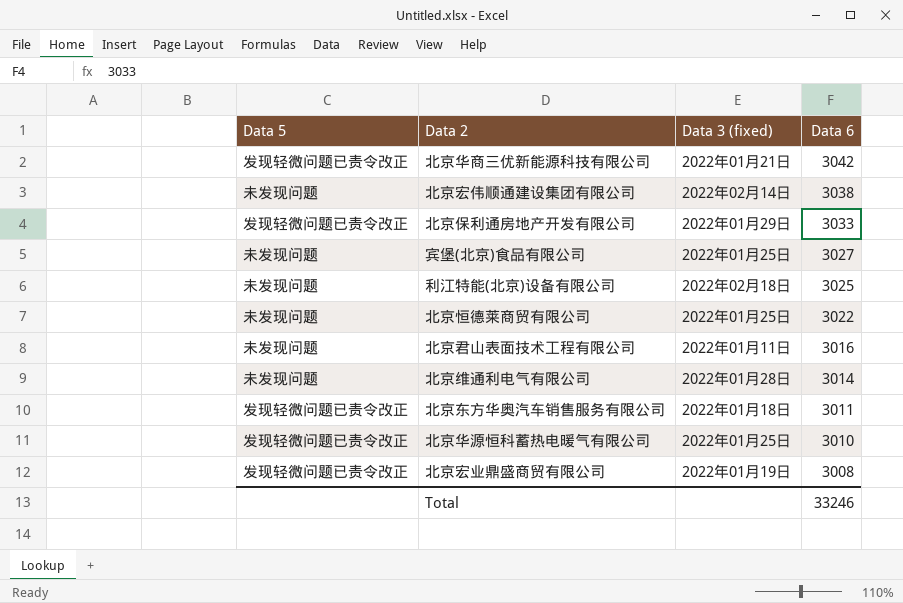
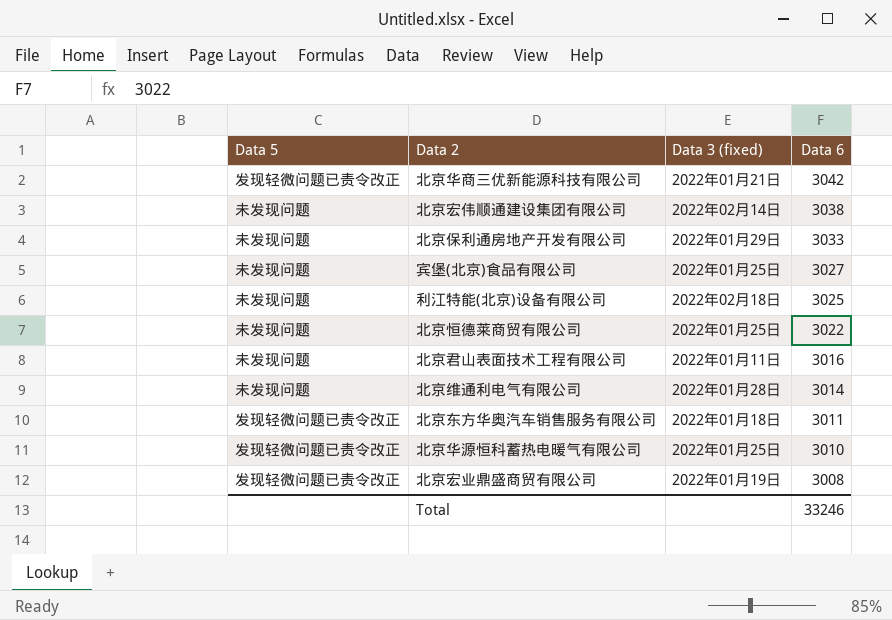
北京保利通房地产开发有限公司 | Data 5: 发现轻微问题已责令改正 -> 未发现问题

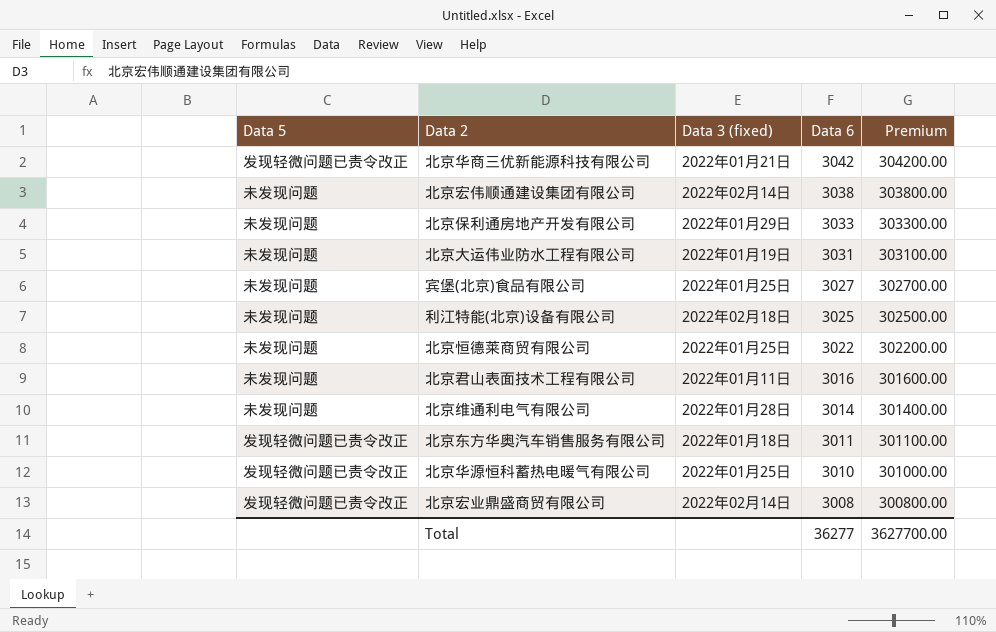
column Premium | formula: none -> [Data 6] * 100
row 北京大运伟业防水工程有限公司: none -> 未发现问题 | 2022年01月19日 | 3031 | 303100.00
北京宏业鼎盛商贸有限公司 | Data 3 (fixed): 2022年01月19日 -> 2022年02月14日
Total | Data 6: 33246 -> 36277

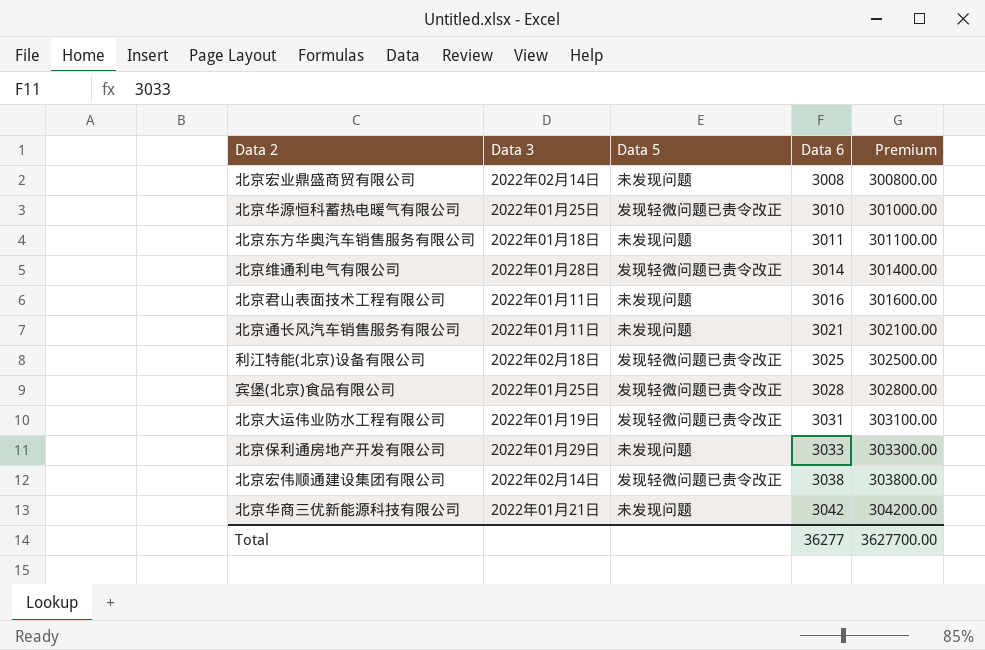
row order: Data 6 descending -> Data 6 ascending
column name: Data 3 (fixed) -> Data 3
column Data 5 | position: 1 -> 3
row 北京恒德莱商贸有限公司: 未发现问题 | 2022年01月25日 | 3022 | 302200.00 -> none
北京宏业鼎盛商贸有限公司 | Data 5: 发现轻微问题已责令改正 -> 未发现问题
北京东方华奥汽车销售服务有限公司 | Data 5: 发现轻微问题已责令改正 -> 未发现问题
北京维通利电气有限公司 | Data 5: 未发现问题 -> 发现轻微问题已责令改正
row 北京通长风汽车销售服务有限公司: none -> 2022年01月11日 | 未发现问题 | 3021 | 302100.00
利江特能(北京)设备有限公司 | Data 5: 未发现问题 -> 发现轻微问题已责令改正
宾堡(北京)食品有限公司 | Data 5: 未发现问题 -> 发现轻微问题已责令改正
宾堡(北京)食品有限公司 | Data 6: 3027 -> 3028
宾堡(北京)食品有限公司 | Premium: 302700.00 -> 302800.00
北京大运伟业防水工程有限公司 | Data 5: 未发现问题 -> 发现轻微问题已责令改正
北京宏伟顺通建设集团有限公司 | Data 5: 未发现问题 -> 发现轻微问题已责令改正
北京华商三优新能源科技有限公司 | Data 5: 发现轻微问题已责令改正 -> 未发现问题

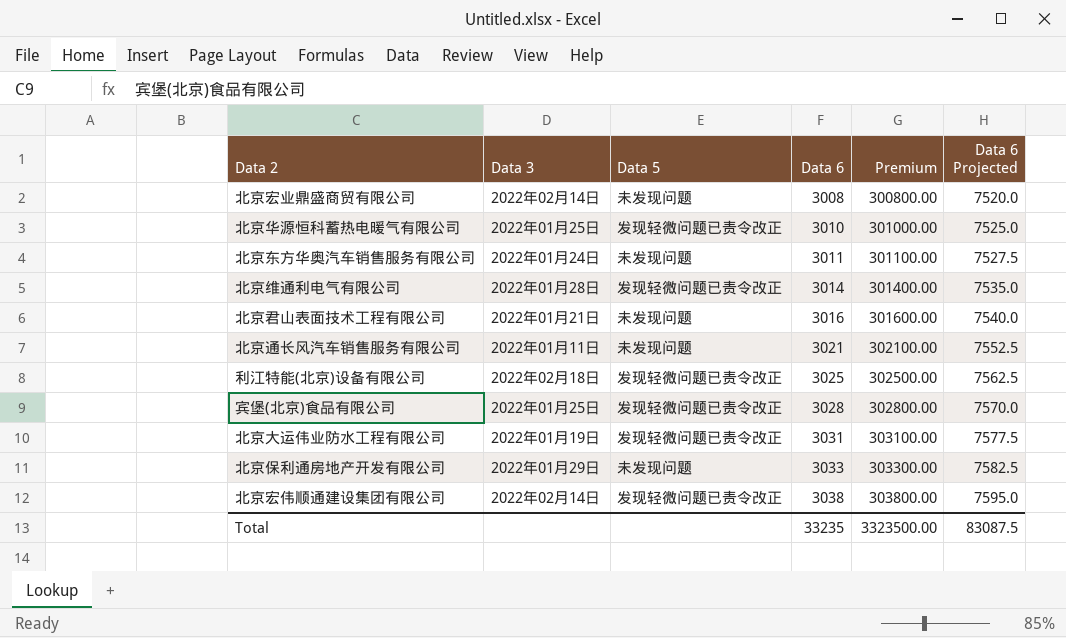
column Data 6 Projected | formula: none -> [Data 6] * 2.5
row 北京华商三优新能源科技有限公司: 2022年01月21日 | 未发现问题 | 3042 | 304200.00 -> none
北京东方华奥汽车销售服务有限公司 | Data 3: 2022年01月18日 -> 2022年01月24日
北京君山表面技术工程有限公司 | Data 3: 2022年01月11日 -> 2022年01月21日
Total | Data 6: 36277 -> 33235
Total | Premium: 3627700.00 -> 3323500.00

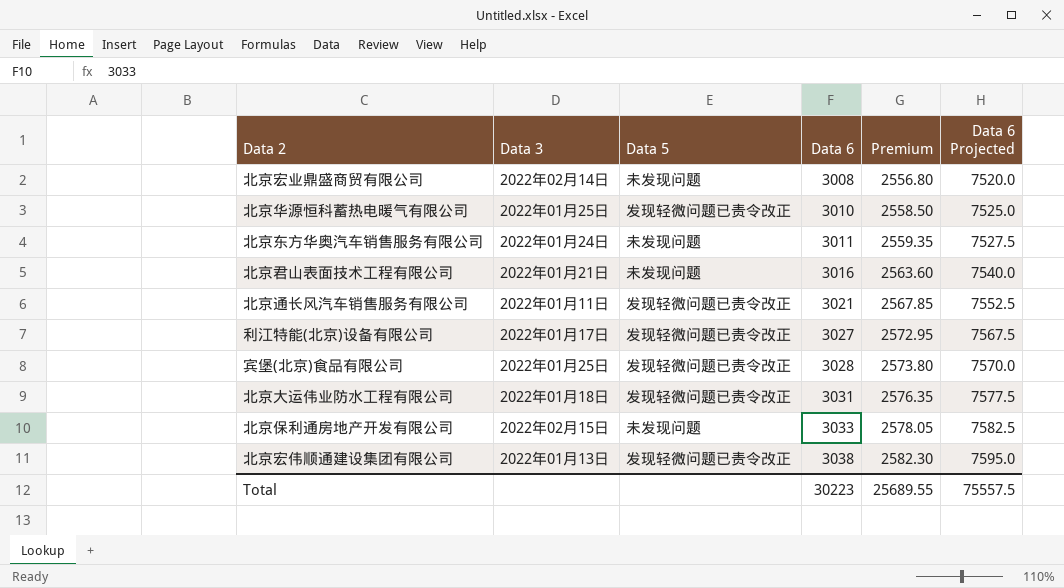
column Premium | formula: [Data 6] * 100 -> [Data 6] * 0.85
row 北京维通利电气有限公司: 2022年01月28日 | 发现轻微问题已责令改正 | 3014 | 301400.00 | 7535.0 -> none
北京通长风汽车销售服务有限公司 | Data 5: 未发现问题 -> 发现轻微问题已责令改正
利江特能(北京)设备有限公司 | Data 3: 2022年02月18日 -> 2022年01月17日
利江特能(北京)设备有限公司 | Data 6: 3025 -> 3027
利江特能(北京)设备有限公司 | Data 6 Projected: 7562.5 -> 7567.5
北京大运伟业防水工程有限公司 | Data 3: 2022年01月19日 -> 2022年01月18日
北京保利通房地产开发有限公司 | Data 3: 2022年01月29日 -> 2022年02月15日
北京宏伟顺通建设集团有限公司 | Data 3: 2022年02月14日 -> 2022年01月13日
Total | Data 6: 33235 -> 30223
Total | Premium: 3323500.00 -> 25689.55
Total | Data 6 Projected: 83087.5 -> 75557.5

